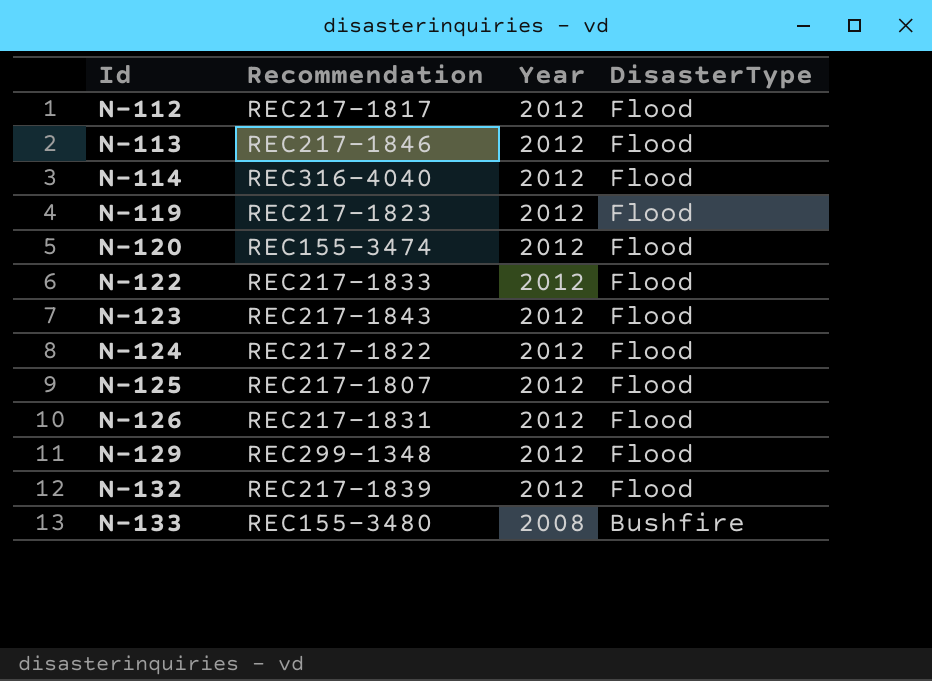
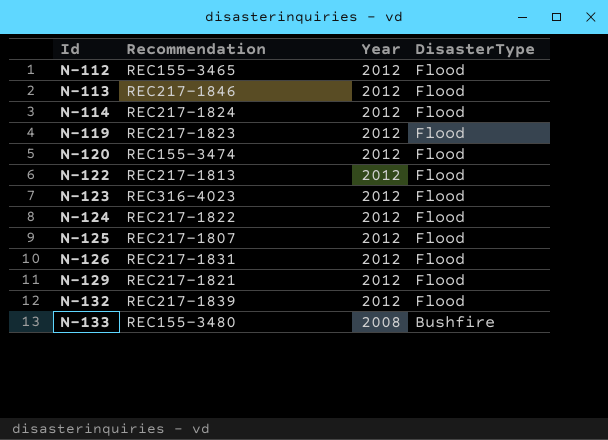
N-112 | Recommendation: REC217-1817 -> REC155-3465
N-114 | Recommendation: REC316-4040 -> REC217-1824
N-122 | Recommendation: REC217-1833 -> REC217-1813
N-123 | Recommendation: REC217-1843 -> REC316-4023
N-129 | Recommendation: REC299-1348 -> REC217-1821

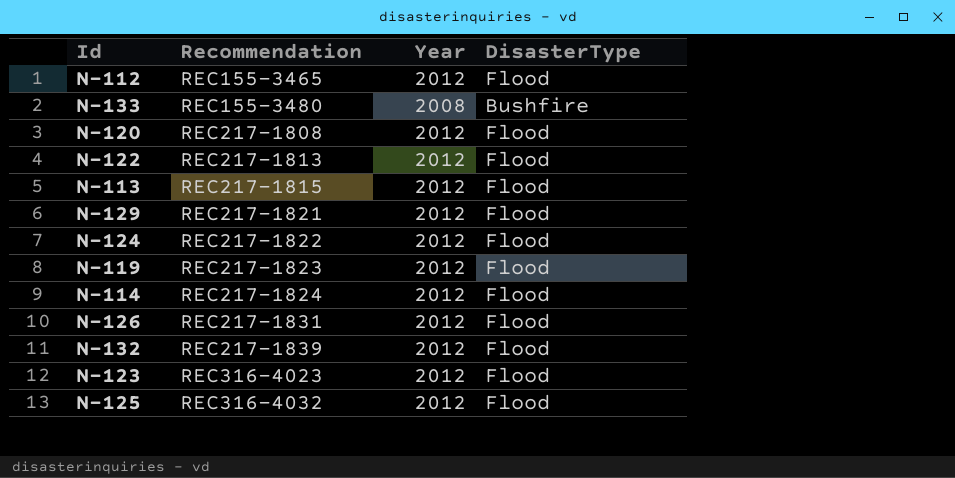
row order: Id ascending -> Recommendation ascending
N-120 | Recommendation: REC155-3474 -> REC217-1808
N-113 | Recommendation: REC217-1846 -> REC217-1815
N-125 | Recommendation: REC217-1807 -> REC316-4032

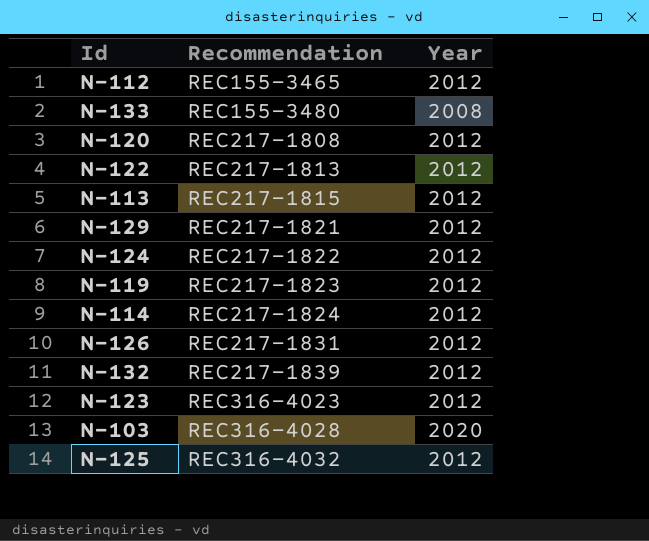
column DisasterType | position: 4 -> none
row N-103: none -> REC316-4028 | 2020

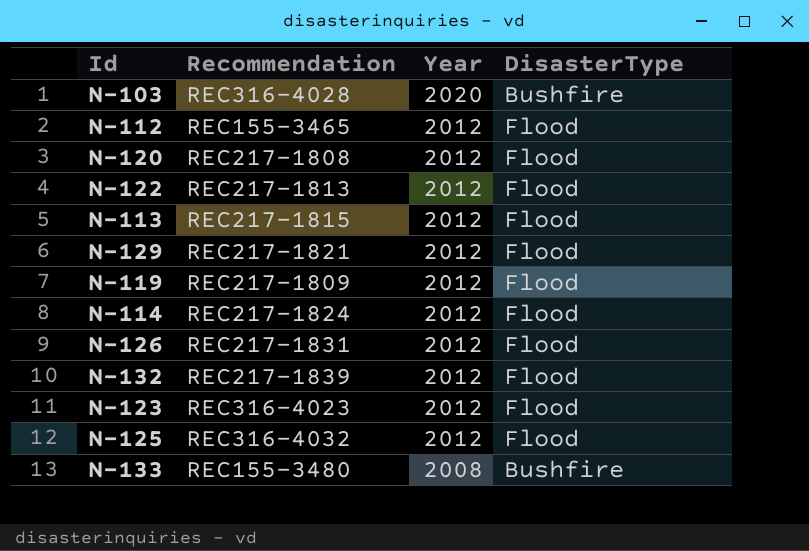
row order: Recommendation ascending -> Year descending
column DisasterType | position: none -> 4
row N-124: REC217-1822 | 2012 -> none
N-119 | Recommendation: REC217-1823 -> REC217-1809

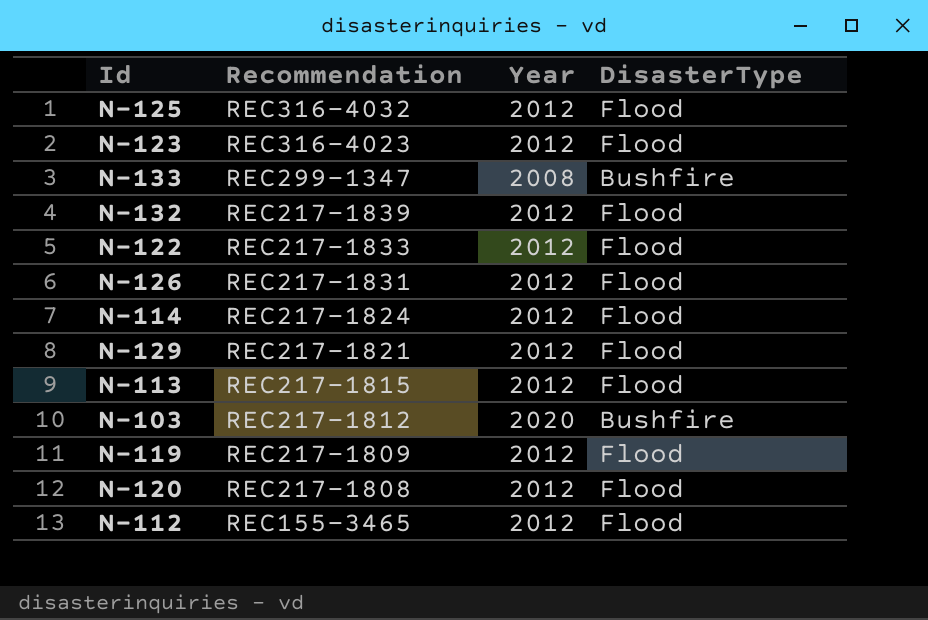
row order: Year descending -> Recommendation descending
N-133 | Recommendation: REC155-3480 -> REC299-1347
N-122 | Recommendation: REC217-1813 -> REC217-1833
N-103 | Recommendation: REC316-4028 -> REC217-1812

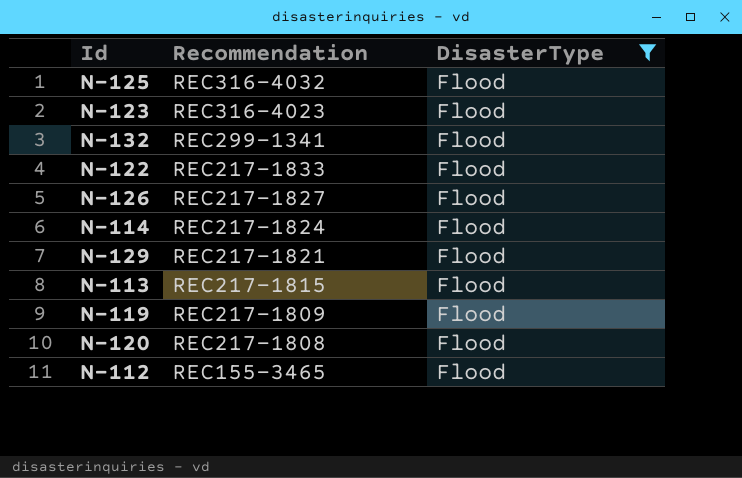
filter: none -> DisasterType = Flood
column Year | position: 3 -> none
N-132 | Recommendation: REC217-1839 -> REC299-1341
N-126 | Recommendation: REC217-1831 -> REC217-1827

